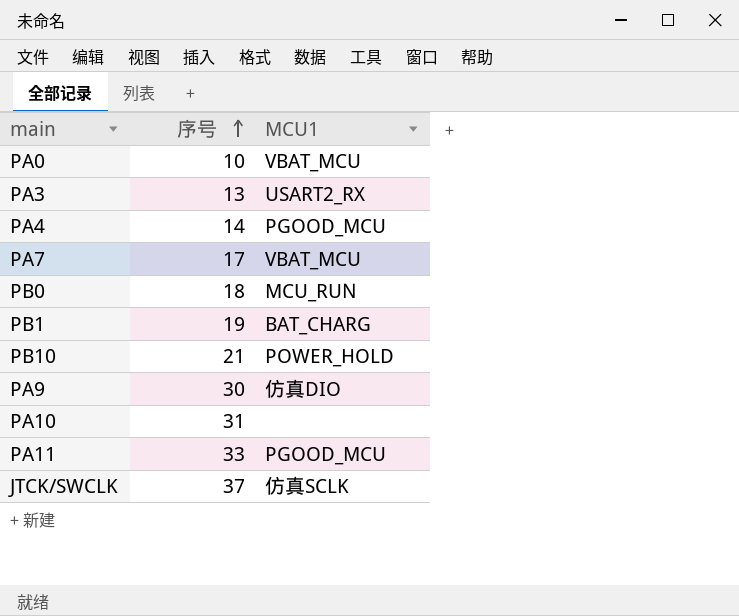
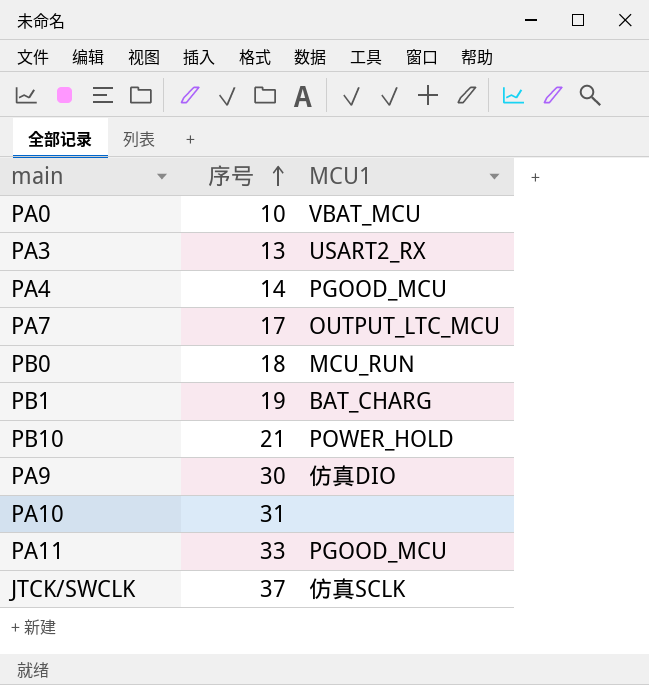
PA7 | MCU1: VBAT_MCU -> OUTPUT_LTC_MCU

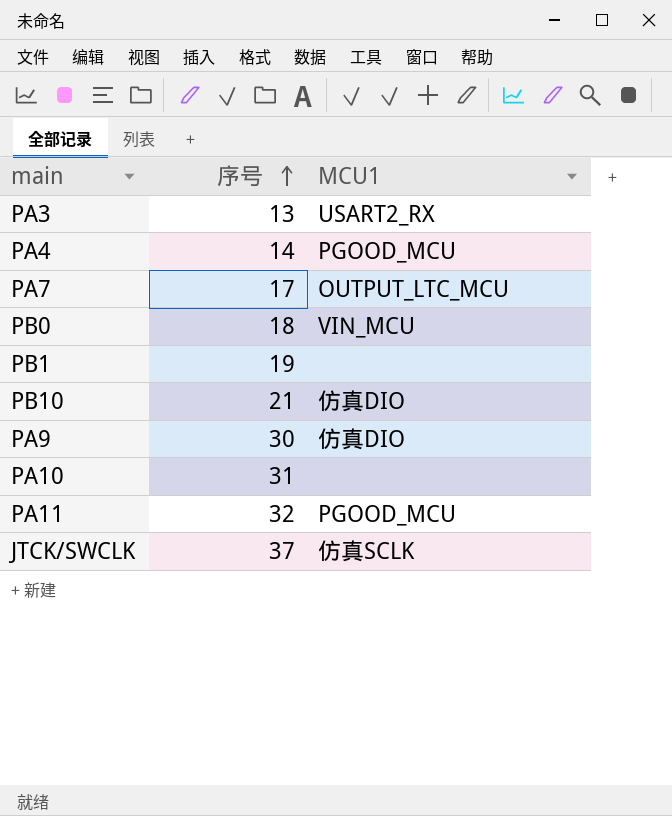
row PA0: 10 | VBAT_MCU -> none
PB0 | MCU1: MCU_RUN -> VIN_MCU
PB1 | MCU1: BAT_CHARG -> none
PB10 | MCU1: POWER_HOLD -> 仿真DIO
PA11 | 序号: 33 -> 32

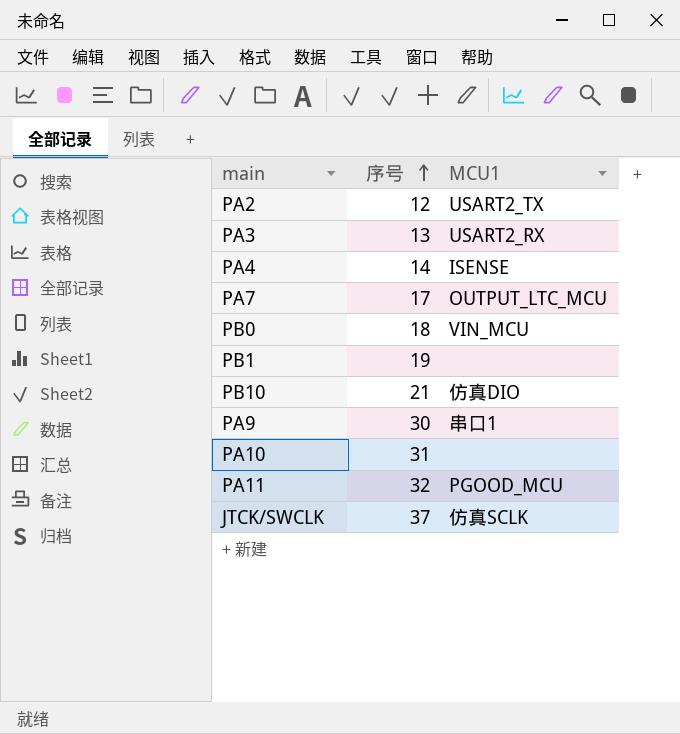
row PA2: none -> 12 | USART2_TX
PA4 | MCU1: PGOOD_MCU -> ISENSE
PA9 | MCU1: 仿真DIO -> 串口1

